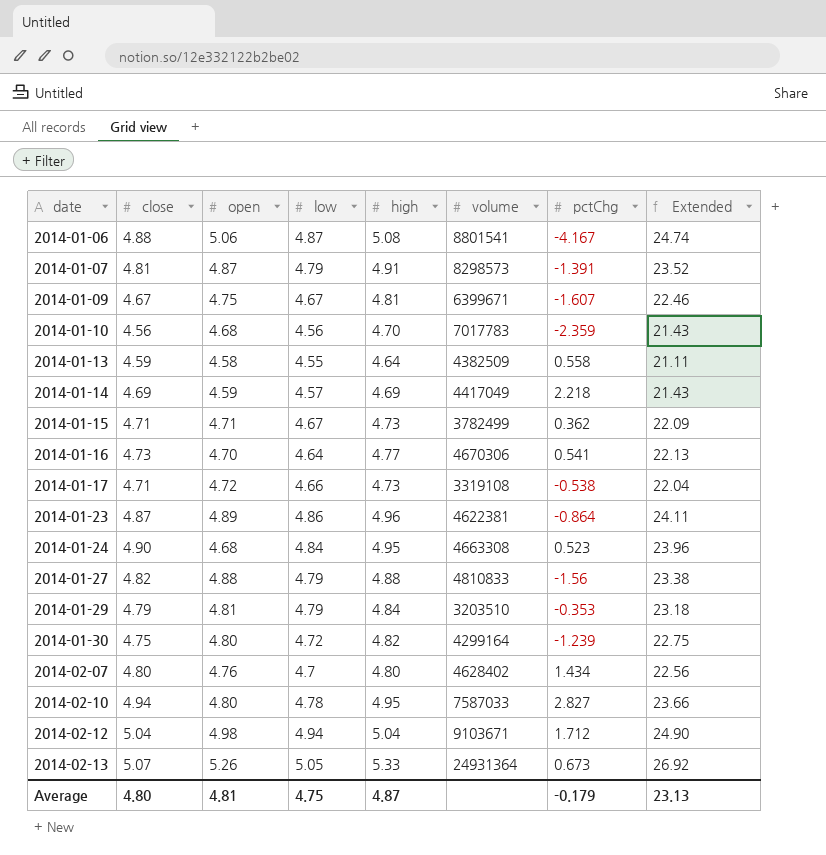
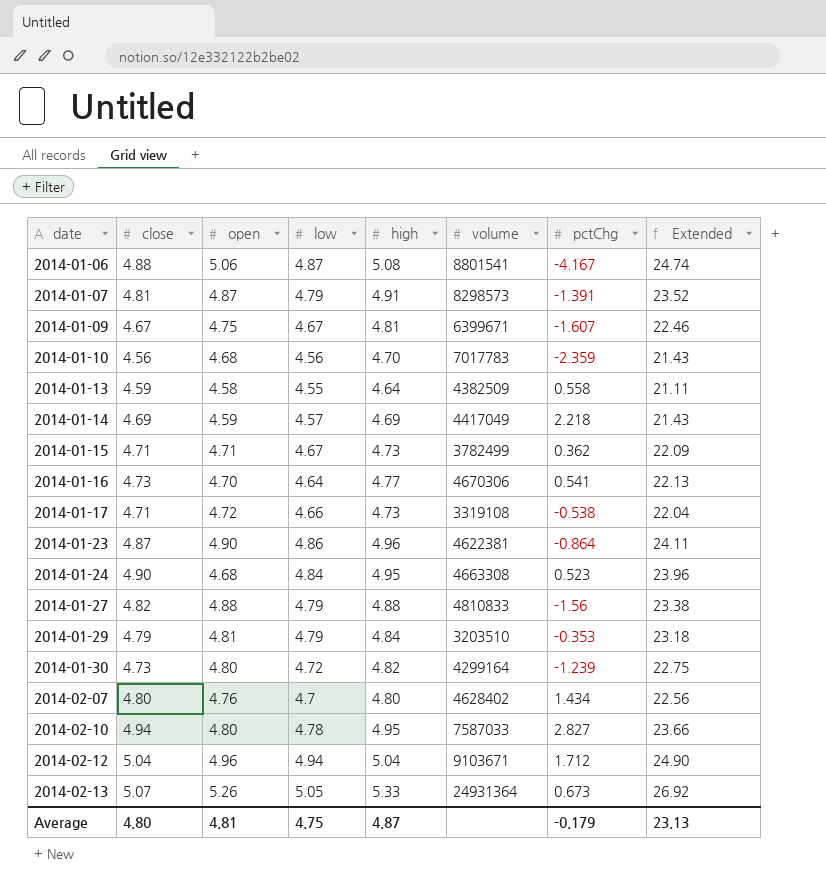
2014-01-23 | open: 4.89 -> 4.90
2014-01-30 | close: 4.75 -> 4.73
2014-02-12 | open: 4.98 -> 4.96

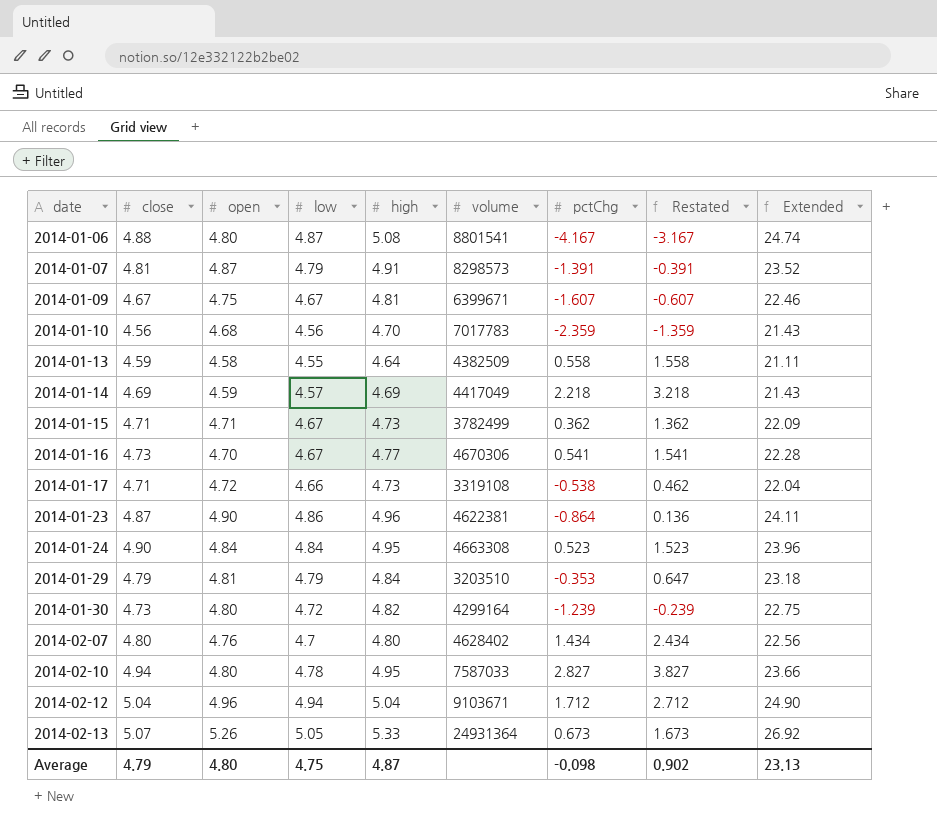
column Restated | formula: none -> [pctChg] + 1
row 2014-01-27: 4.82 | 4.88 | 4.79 | 4.88 | 4810833 | -1.56 | 23.38 -> none
2014-01-06 | open: 5.06 -> 4.80
2014-01-16 | low: 4.64 -> 4.67
2014-01-16 | Extended: 22.13 -> 22.28
2014-01-24 | open: 4.68 -> 4.84
Average | close: 4.80 -> 4.79
Average | open: 4.81 -> 4.80
Average | pctChg: -0.179 -> -0.098

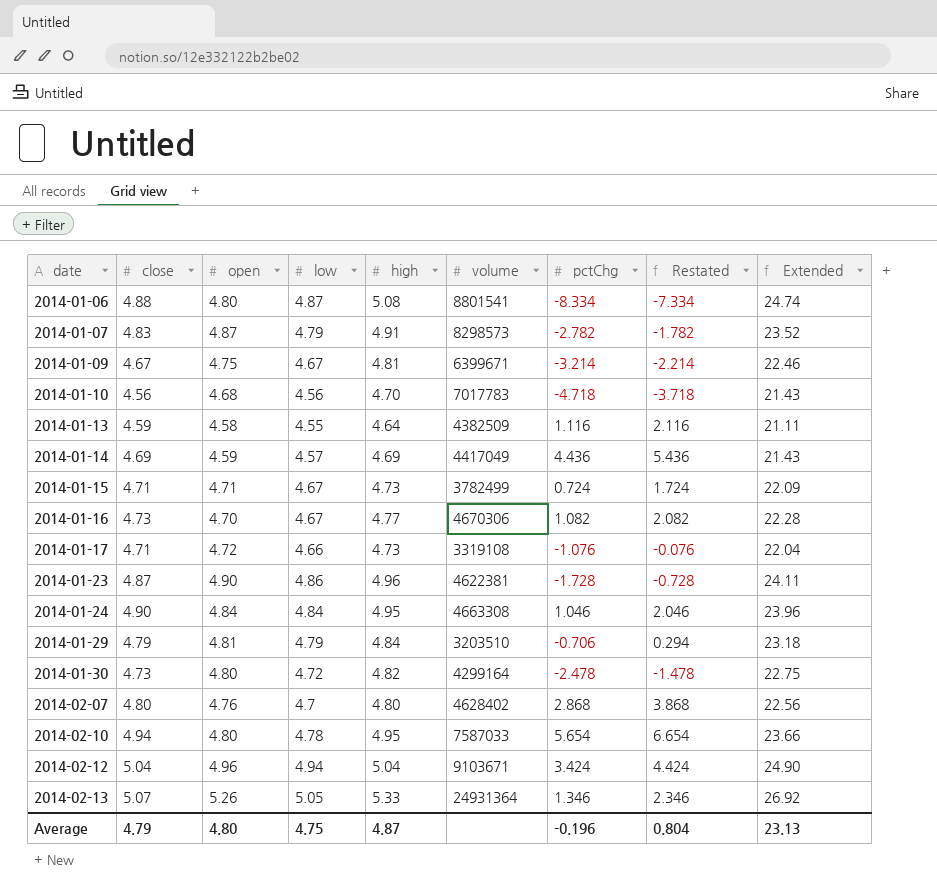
2014-01-06 | pctChg: -4.167 -> -8.334
2014-01-06 | Restated: -3.167 -> -7.334
2014-01-07 | close: 4.81 -> 4.83
2014-01-07 | pctChg: -1.391 -> -2.782
2014-01-07 | Restated: -0.391 -> -1.782
2014-01-09 | pctChg: -1.607 -> -3.214
2014-01-09 | Restated: -0.607 -> -2.214
2014-01-10 | pctChg: -2.359 -> -4.718
2014-01-10 | Restated: -1.359 -> -3.718
2014-01-13 | pctChg: 0.558 -> 1.116
2014-01-13 | Restated: 1.558 -> 2.116
2014-01-14 | pctChg: 2.218 -> 4.436
2014-01-14 | Restated: 3.218 -> 5.436
2014-01-15 | pctChg: 0.362 -> 0.724
2014-01-15 | Restated: 1.362 -> 1.724
2014-01-16 | pctChg: 0.541 -> 1.082
2014-01-16 | Restated: 1.541 -> 2.082
2014-01-17 | pctChg: -0.538 -> -1.076
2014-01-17 | Restated: 0.462 -> -0.076
2014-01-23 | pctChg: -0.864 -> -1.728
2014-01-23 | Restated: 0.136 -> -0.728
2014-01-24 | pctChg: 0.523 -> 1.046
2014-01-24 | Restated: 1.523 -> 2.046
2014-01-29 | pctChg: -0.353 -> -0.706
2014-01-29 | Restated: 0.647 -> 0.294
2014-01-30 | pctChg: -1.239 -> -2.478
2014-01-30 | Restated: -0.239 -> -1.478
2014-02-07 | pctChg: 1.434 -> 2.868
2014-02-07 | Restated: 2.434 -> 3.868
2014-02-10 | pctChg: 2.827 -> 5.654
2014-02-10 | Restated: 3.827 -> 6.654
2014-02-12 | pctChg: 1.712 -> 3.424
2014-02-12 | Restated: 2.712 -> 4.424
2014-02-13 | pctChg: 0.673 -> 1.346
2014-02-13 | Restated: 1.673 -> 2.346
Average | pctChg: -0.098 -> -0.196
Average | Restated: 0.902 -> 0.804

